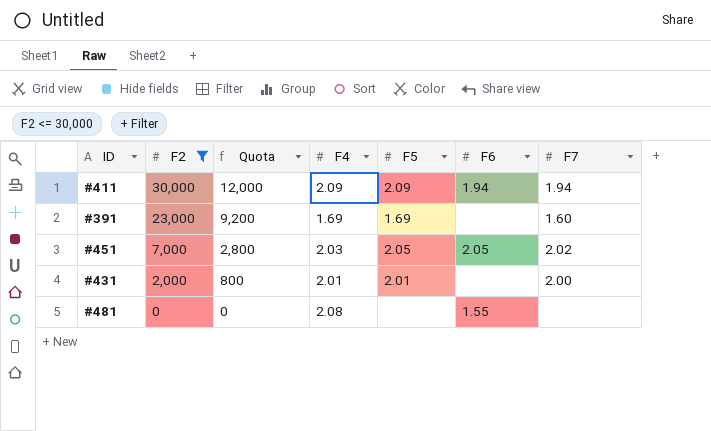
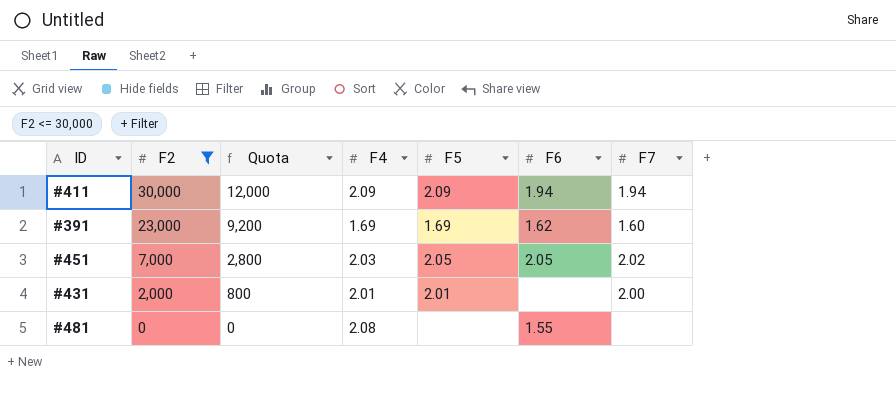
#391 | F6: none -> 1.62

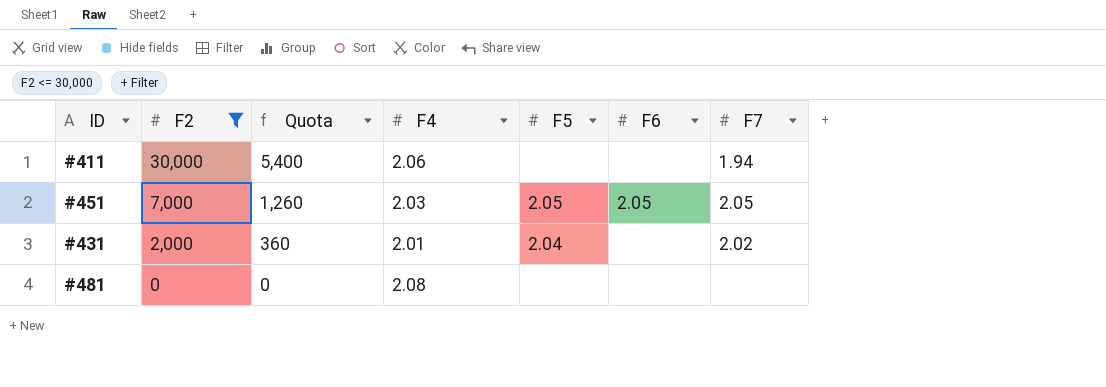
column Quota | formula: [F2] * 0.4 -> [F2] * 0.18
row #391: 23,000 | 9,200 | 1.69 | 1.69 | 1.62 | 1.60 -> none
#411 | F4: 2.09 -> 2.06
#411 | F5: 2.09 -> none
#411 | F6: 1.94 -> none
#451 | F7: 2.02 -> 2.05
#431 | F5: 2.01 -> 2.04
#431 | F7: 2.00 -> 2.02
#481 | F6: 1.55 -> none

